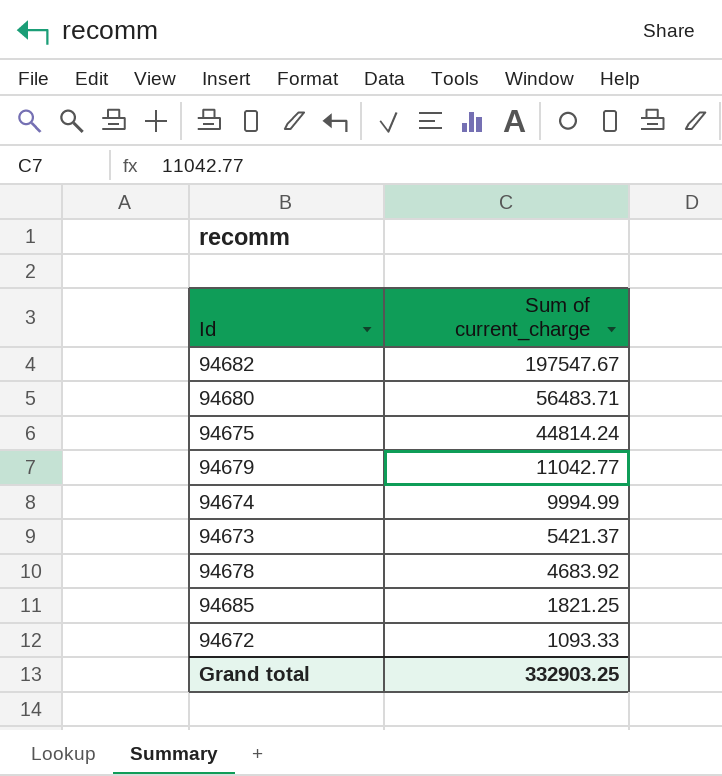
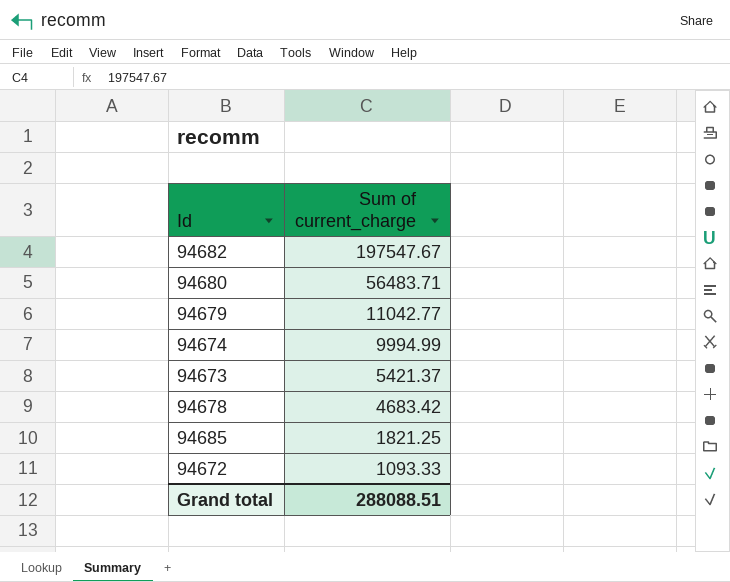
row 94675: 44814.24 -> none
94678 | Sum of current_charge: 4683.92 -> 4683.42
Grand total | Sum of current_charge: 332903.25 -> 288088.51

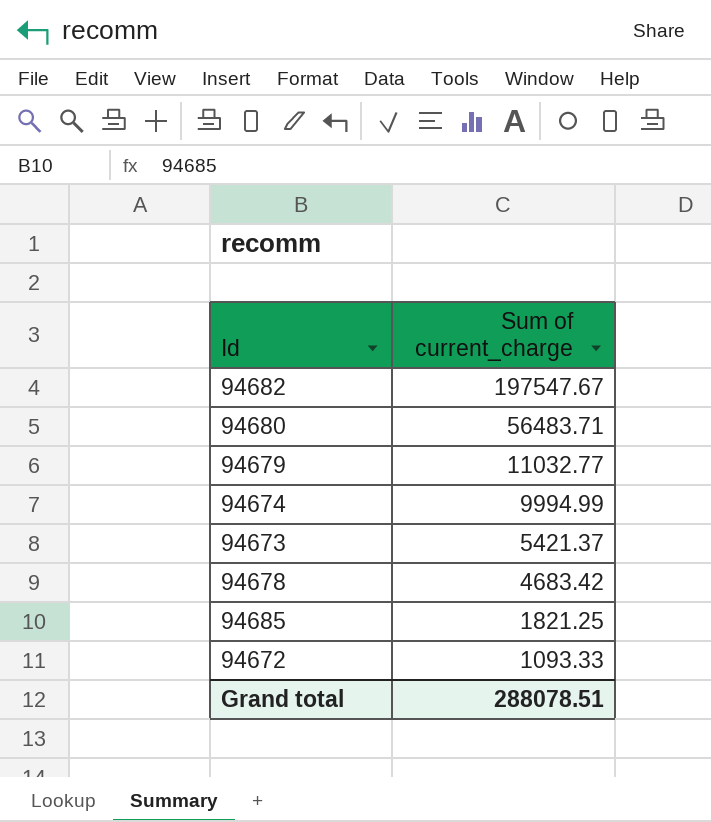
94679 | Sum of current_charge: 11042.77 -> 11032.77
Grand total | Sum of current_charge: 288088.51 -> 288078.51

